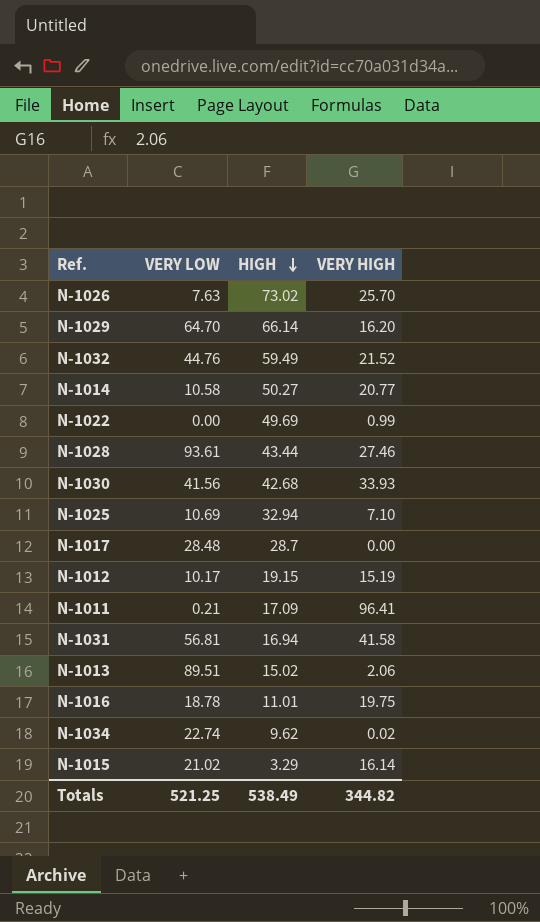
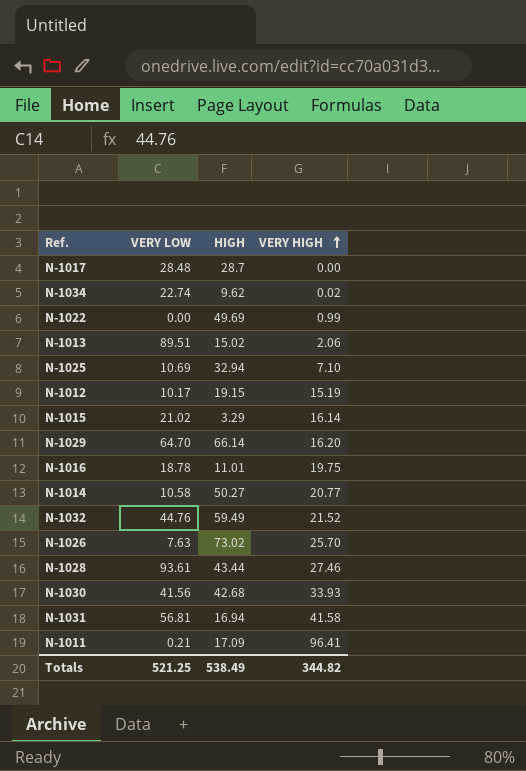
row order: HIGH descending -> VERY HIGH ascending

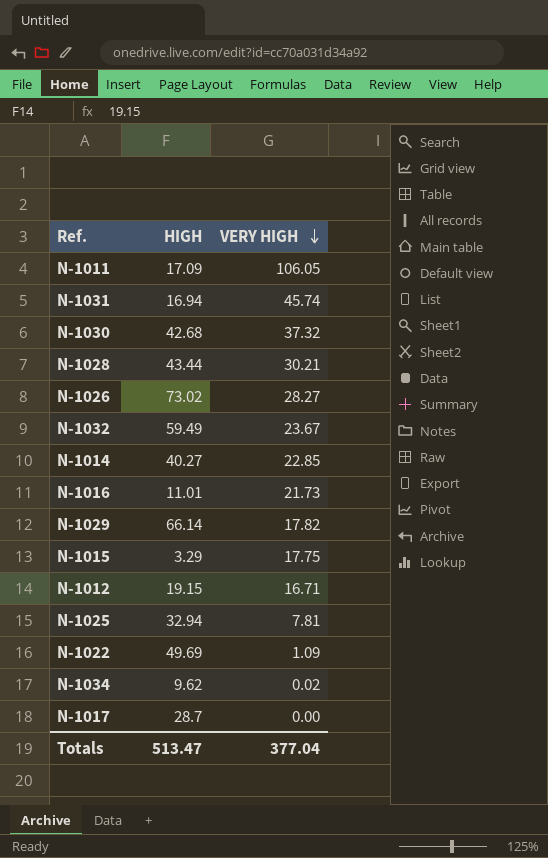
row order: VERY HIGH ascending -> VERY HIGH descending
column VERY LOW | position: 2 -> none
row N-1013: 89.51 | 15.02 | 2.06 -> none
N-1011 | VERY HIGH: 96.41 -> 106.05
N-1031 | VERY HIGH: 41.58 -> 45.74
N-1030 | VERY HIGH: 33.93 -> 37.32
N-1028 | VERY HIGH: 27.46 -> 30.21
N-1026 | VERY HIGH: 25.70 -> 28.27
N-1032 | VERY HIGH: 21.52 -> 23.67
N-1014 | HIGH: 50.27 -> 40.27
N-1014 | VERY HIGH: 20.77 -> 22.85
N-1016 | VERY HIGH: 19.75 -> 21.73
N-1029 | VERY HIGH: 16.20 -> 17.82
N-1015 | VERY HIGH: 16.14 -> 17.75
N-1012 | VERY HIGH: 15.19 -> 16.71
N-1025 | VERY HIGH: 7.10 -> 7.81
N-1022 | VERY HIGH: 0.99 -> 1.09
Totals | HIGH: 538.49 -> 513.47
Totals | VERY HIGH: 344.82 -> 377.04

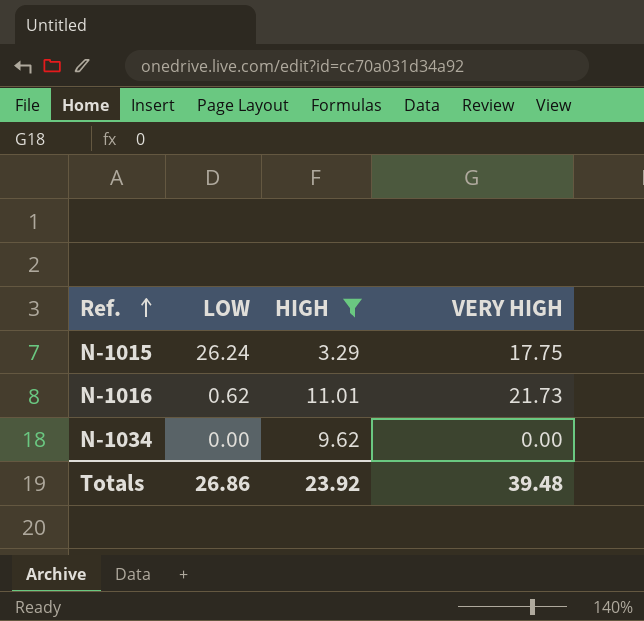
filter: none -> HIGH <= 11.01
row order: VERY HIGH descending -> Ref. ascending
column LOW | position: none -> 2
N-1034 | VERY HIGH: 0.02 -> 0.00
Totals | HIGH: 513.47 -> 23.92
Totals | VERY HIGH: 377.04 -> 39.48

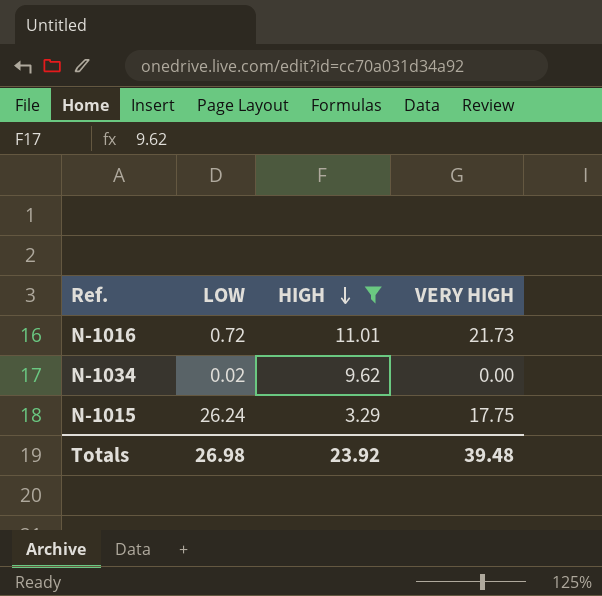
row order: Ref. ascending -> HIGH descending
N-1016 | LOW: 0.62 -> 0.72
N-1034 | LOW: 0.00 -> 0.02
Totals | LOW: 26.86 -> 26.98

